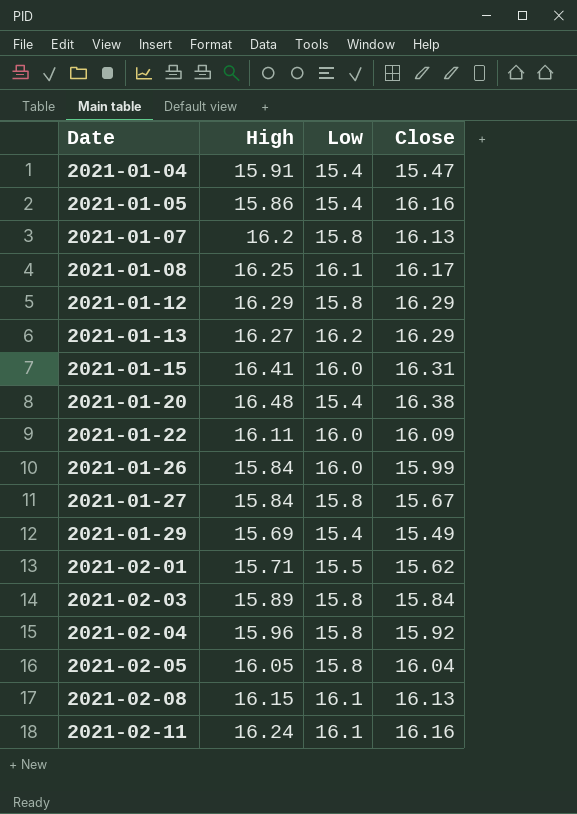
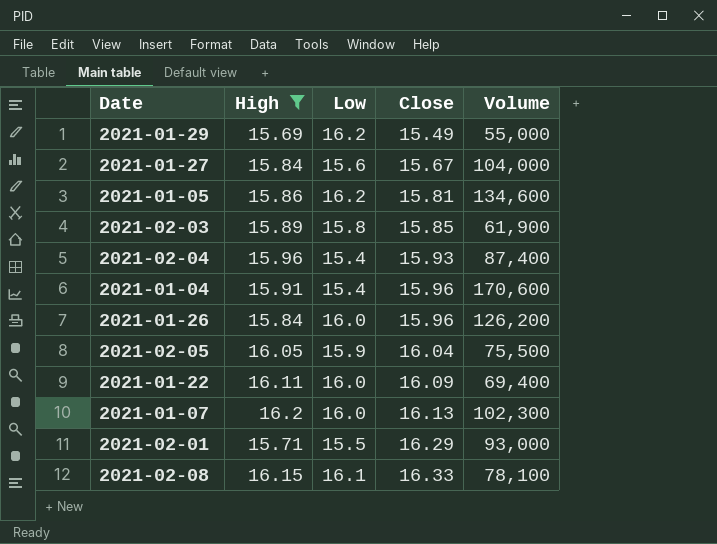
filter: none -> High <= 16.2
row order: Date ascending -> Close ascending
column Volume | position: none -> 5
2021-01-29 | Low: 15.4 -> 16.2
2021-01-27 | Low: 15.8 -> 15.6
2021-01-05 | Low: 15.4 -> 16.2
2021-01-05 | Close: 16.16 -> 15.81
2021-02-03 | Close: 15.84 -> 15.85
2021-02-04 | Low: 15.8 -> 15.4
2021-02-04 | Close: 15.92 -> 15.93
2021-01-04 | Close: 15.47 -> 15.96
2021-01-26 | Close: 15.99 -> 15.96
2021-02-05 | Low: 15.8 -> 15.9
2021-01-07 | Low: 15.8 -> 16.0
2021-02-01 | Close: 15.62 -> 16.29
2021-02-08 | Close: 16.13 -> 16.33

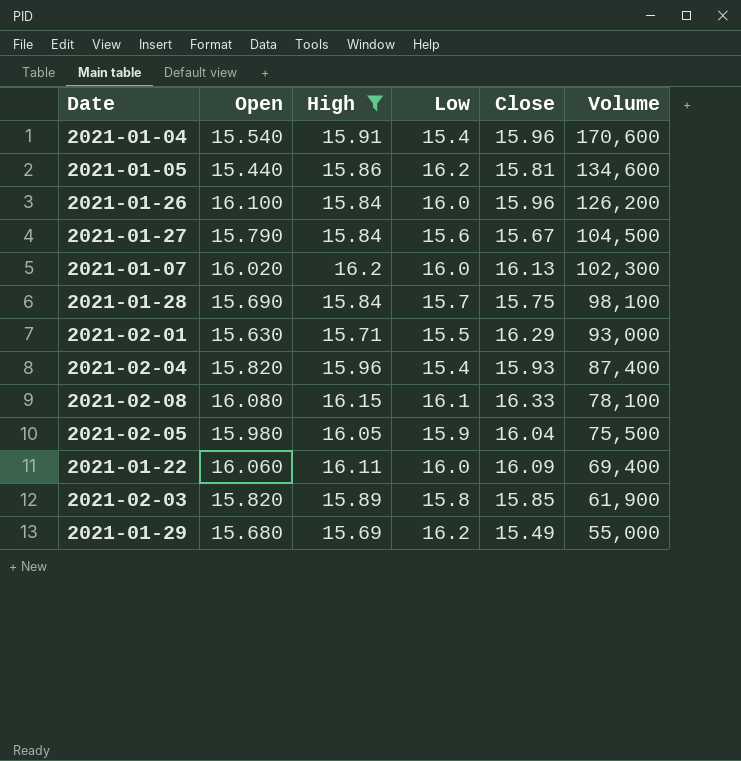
row order: Close ascending -> Volume descending
column Open | position: none -> 2
2021-01-27 | Volume: 104,000 -> 104,500
row 2021-01-28: none -> 15.690 | 15.84 | 15.7 | 15.75 | 98,100

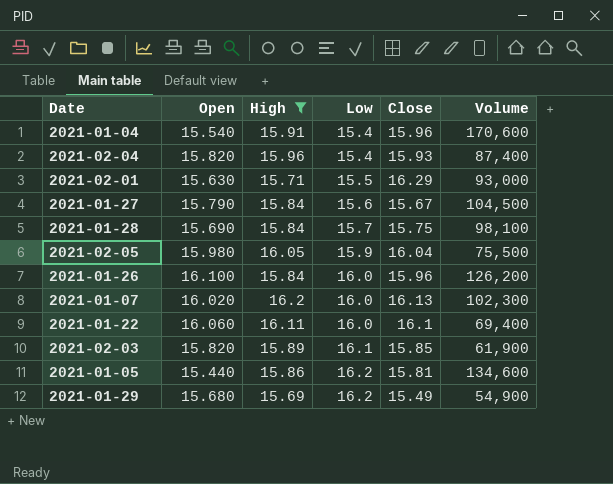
row order: Volume descending -> Low ascending
row 2021-02-08: 16.080 | 16.15 | 16.1 | 16.33 | 78,100 -> none
2021-01-22 | Close: 16.09 -> 16.1
2021-02-03 | Low: 15.8 -> 16.1
2021-01-29 | Volume: 55,000 -> 54,900

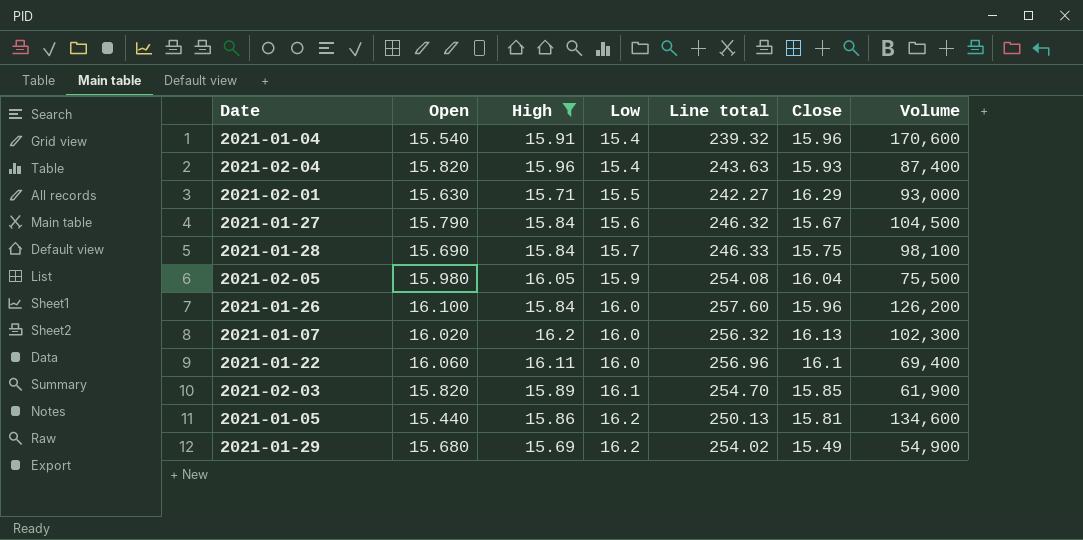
column Line total | formula: none -> [Open] * [Low]

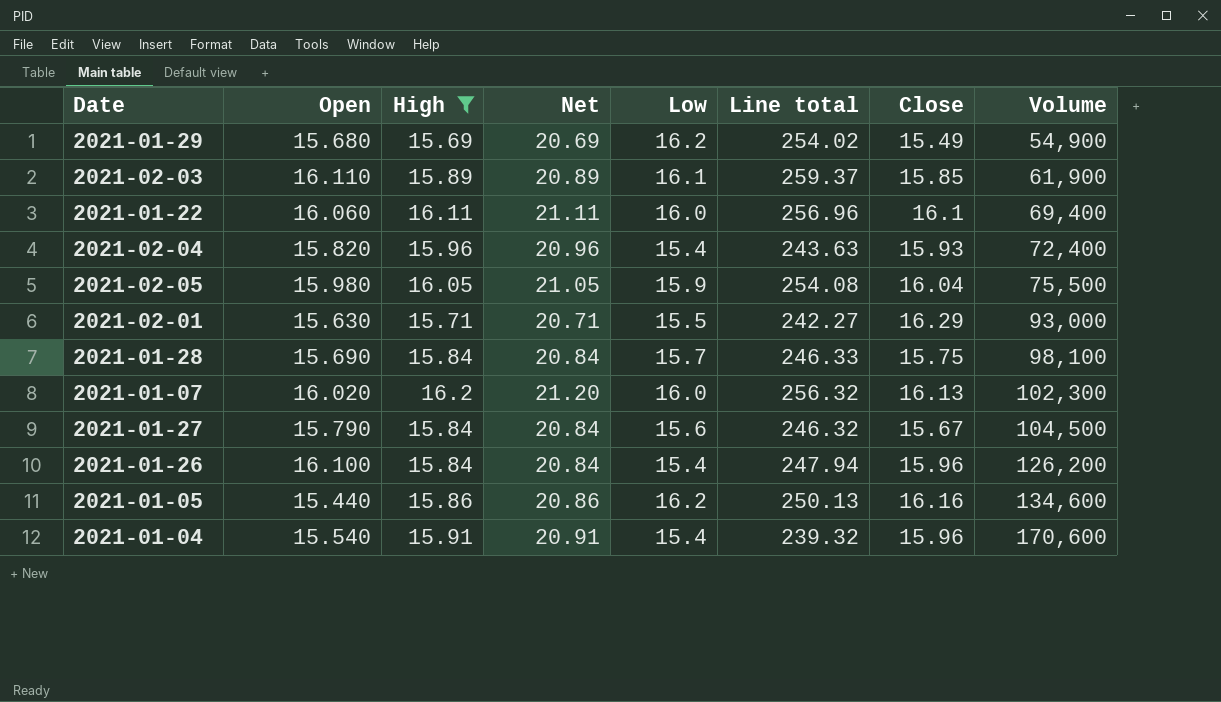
row order: Low ascending -> Volume ascending
column Net | formula: none -> [High] + 5
2021-02-03 | Open: 15.820 -> 16.110
2021-02-03 | Line total: 254.70 -> 259.37
2021-02-04 | Volume: 87,400 -> 72,400
2021-01-26 | Low: 16.0 -> 15.4
2021-01-26 | Line total: 257.60 -> 247.94
2021-01-05 | Close: 15.81 -> 16.16

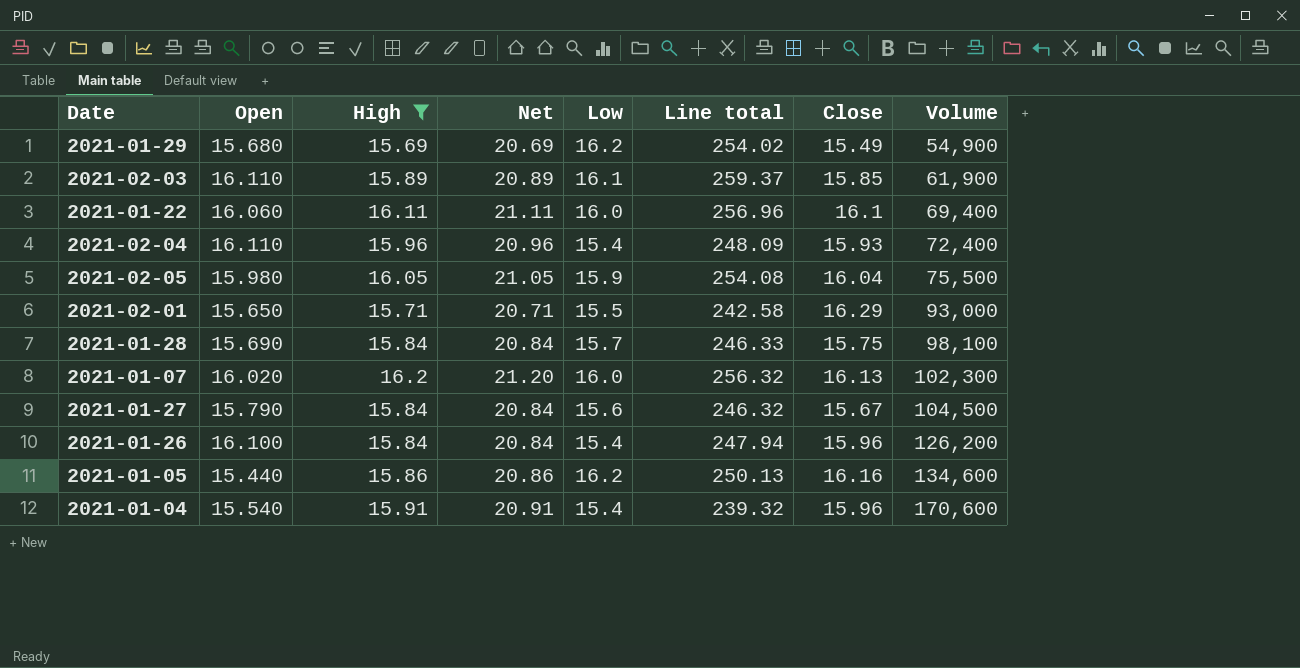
2021-02-04 | Open: 15.820 -> 16.110
2021-02-04 | Line total: 243.63 -> 248.09
2021-02-01 | Open: 15.630 -> 15.650
2021-02-01 | Line total: 242.27 -> 242.58

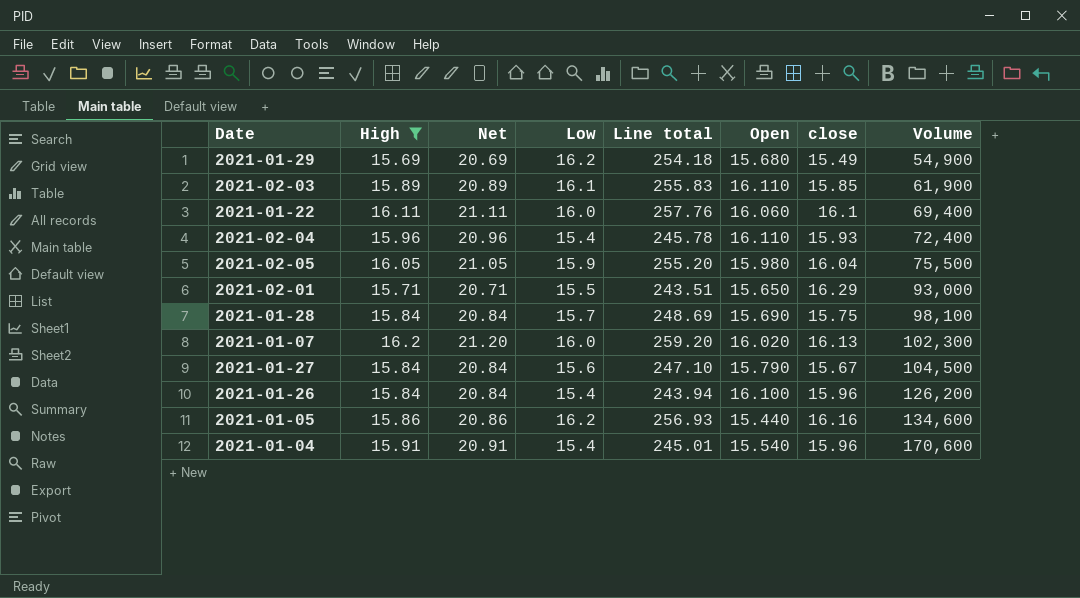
column Line total | formula: [Open] * [Low] -> [High] * [Low]
column Open | position: 2 -> 6
column name: Close -> close

